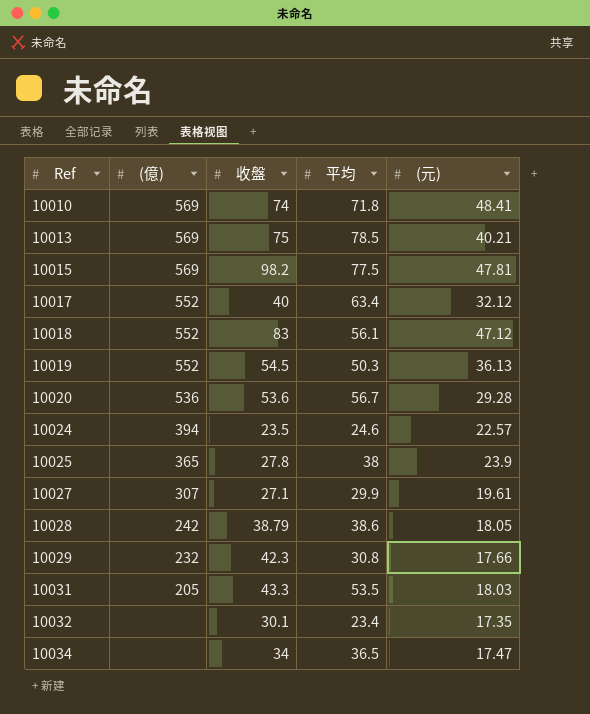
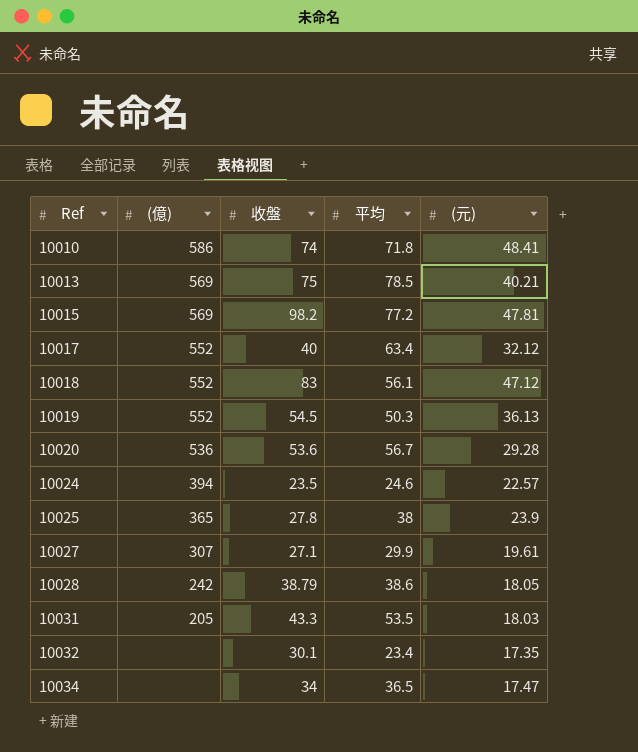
row 10029: 232 | 42.3 | 30.8 | 17.66 -> none
10010 | (億): 569 -> 586
10015 | 平均: 77.5 -> 77.2

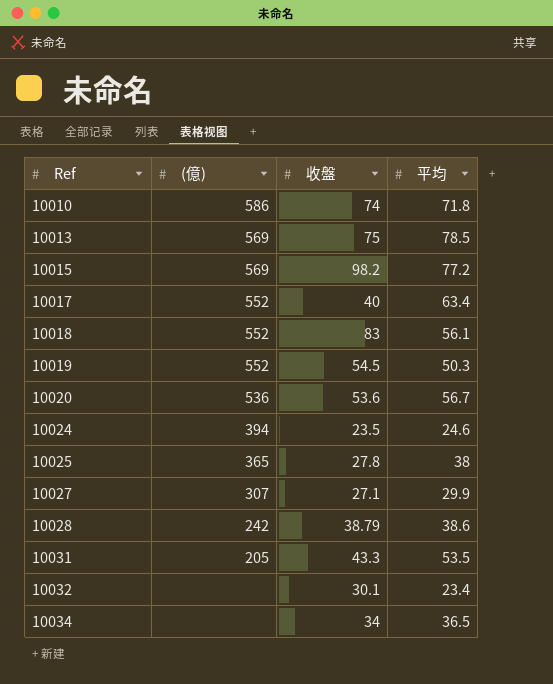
column (元) | position: 5 -> none

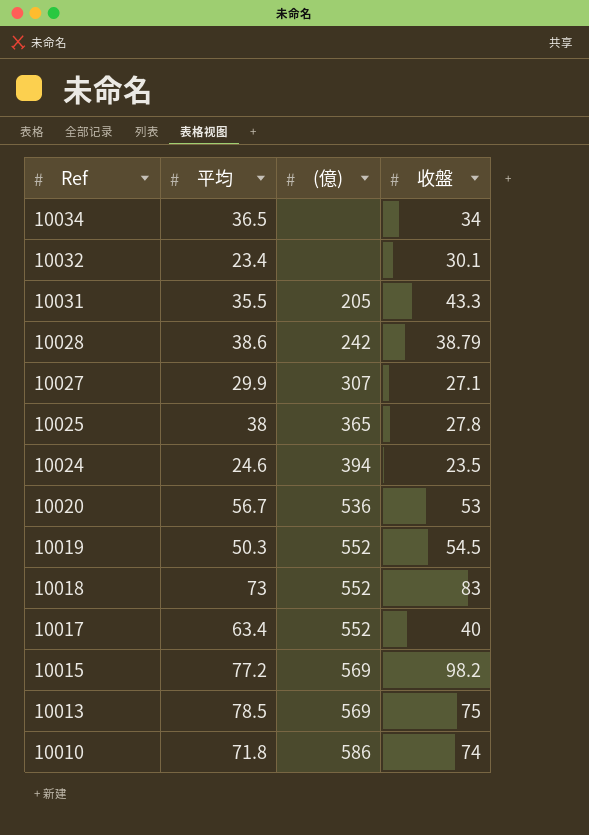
row order: Ref ascending -> Ref descending
column 平均 | position: 4 -> 2
10031 | 平均: 53.5 -> 35.5
10020 | 收盤: 53.6 -> 53
10018 | 平均: 56.1 -> 73

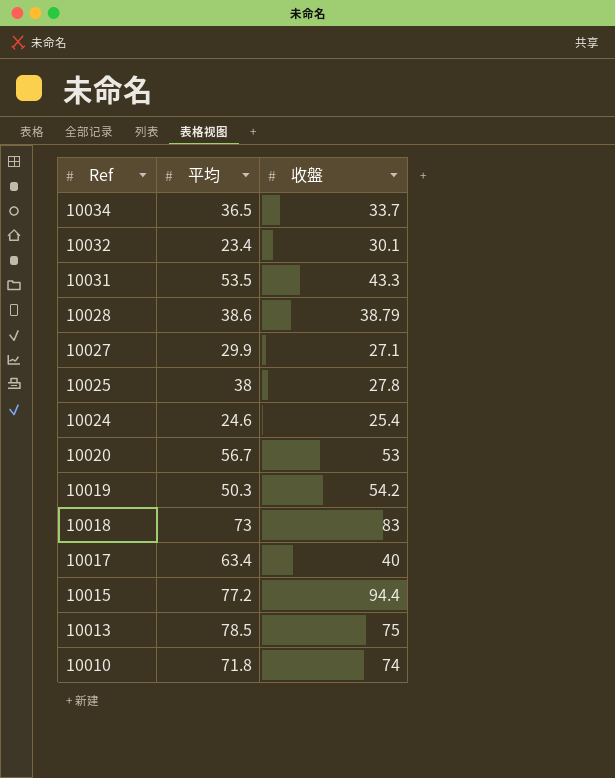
column (億) | position: 3 -> none
10034 | 收盤: 34 -> 33.7
10031 | 平均: 35.5 -> 53.5
10024 | 收盤: 23.5 -> 25.4
10019 | 收盤: 54.5 -> 54.2
10015 | 收盤: 98.2 -> 94.4

